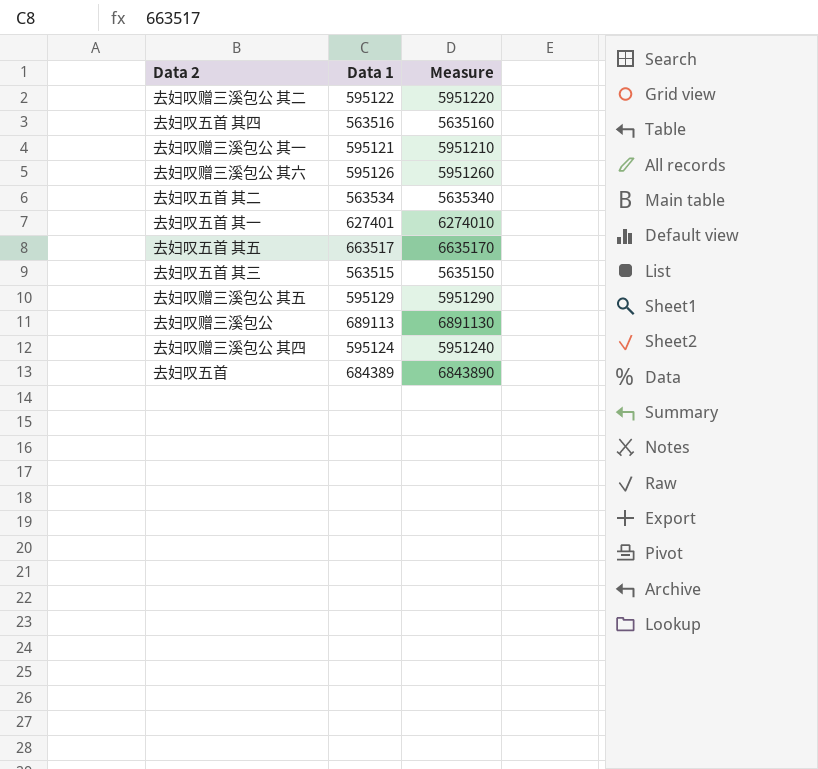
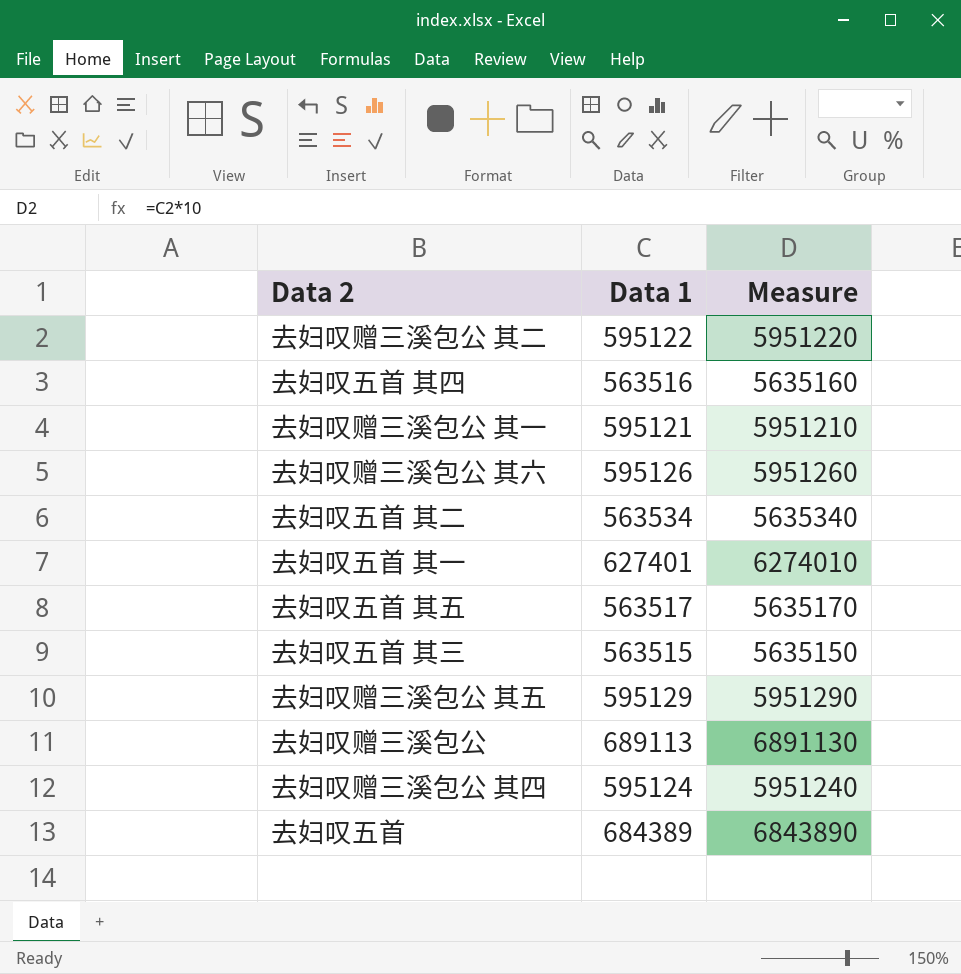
去妇叹五首 其五 | Data 1: 663517 -> 563517
去妇叹五首 其五 | Measure: 6635170 -> 5635170

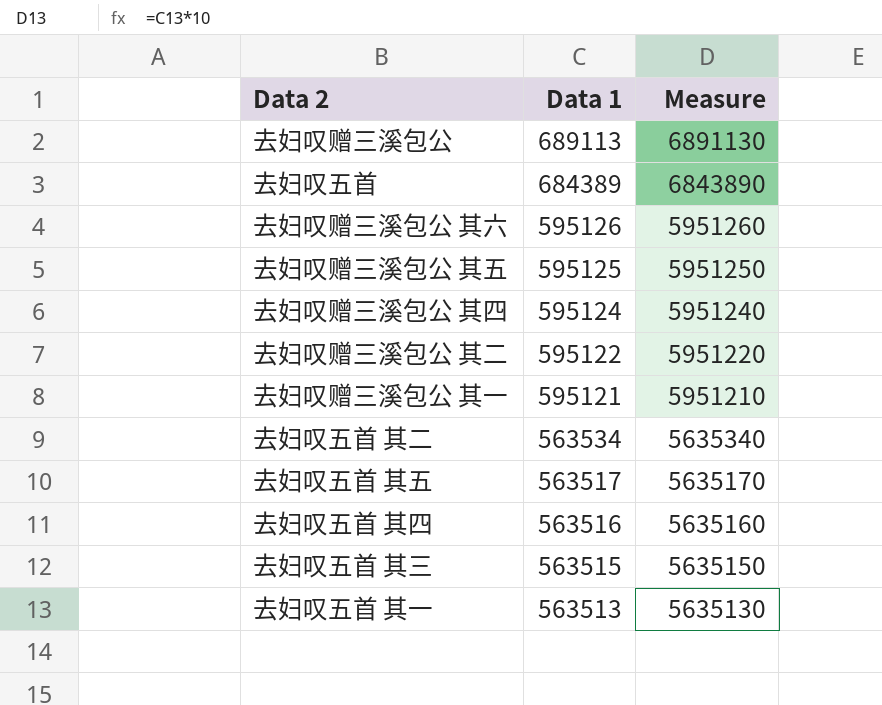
row order: none -> Data 1 descending
去妇叹赠三溪包公 其五 | Data 1: 595129 -> 595125
去妇叹赠三溪包公 其五 | Measure: 5951290 -> 5951250
去妇叹五首 其一 | Data 1: 627401 -> 563513
去妇叹五首 其一 | Measure: 6274010 -> 5635130

